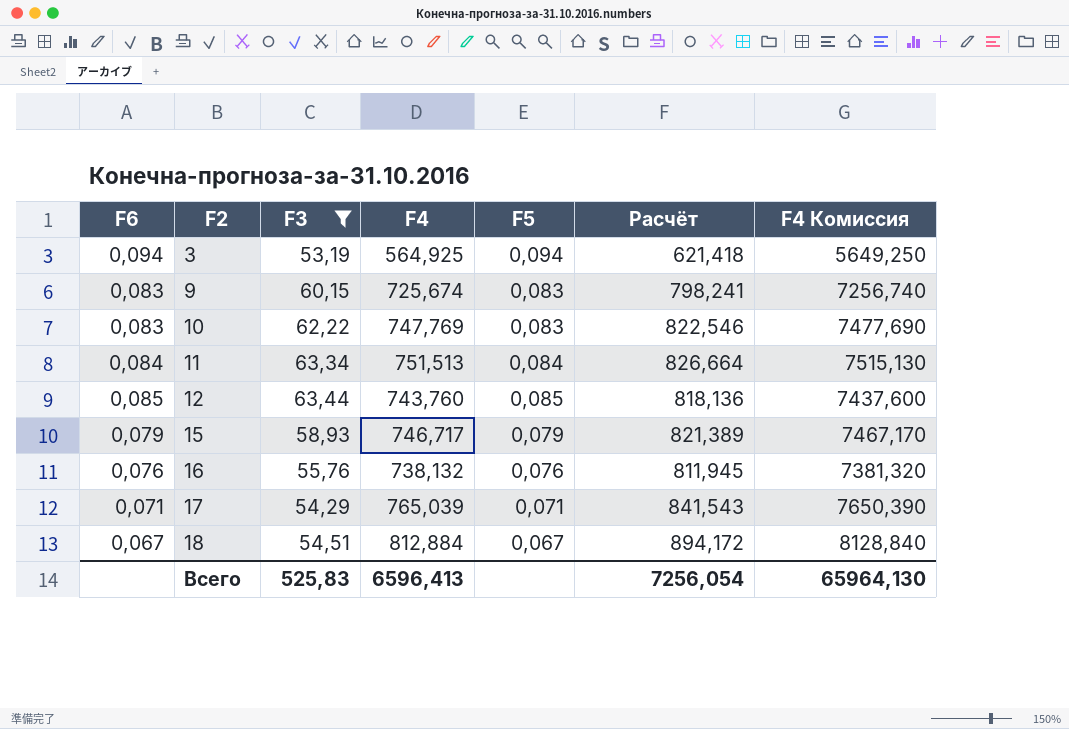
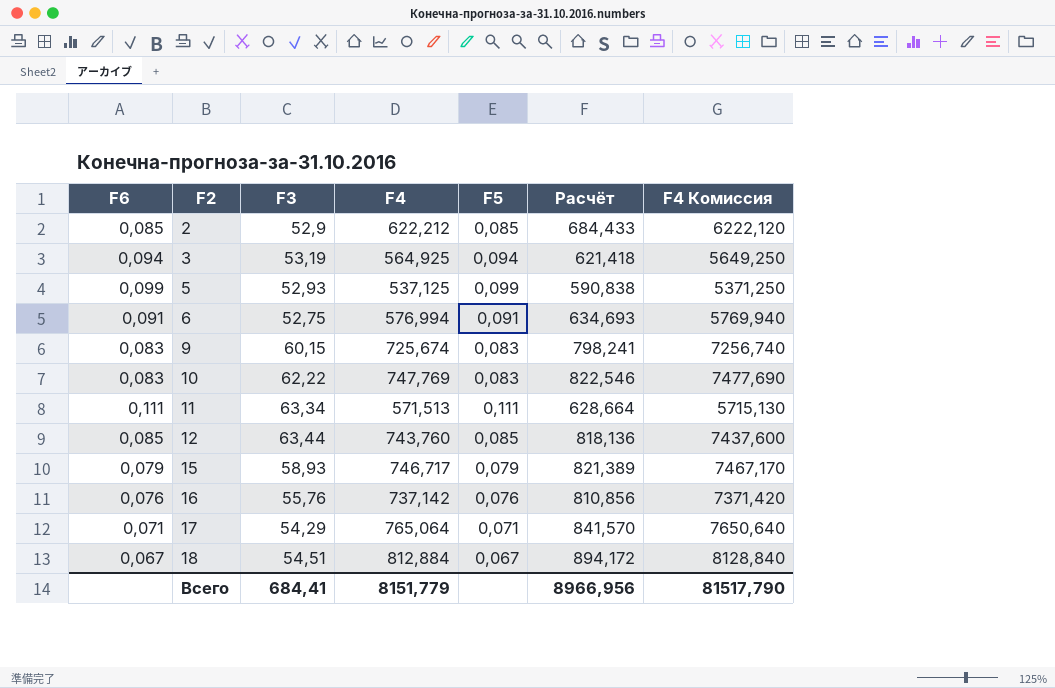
filter: F3 >= 53,19 -> none
11 | F6: 0,084 -> 0,111
11 | F4: 751,513 -> 571,513
11 | F5: 0,084 -> 0,111
11 | Расчёт: 826,664 -> 628,664
11 | F4 Комиссия: 7515,130 -> 5715,130
16 | F4: 738,132 -> 737,142
16 | Расчёт: 811,945 -> 810,856
16 | F4 Комиссия: 7381,320 -> 7371,420
17 | F4: 765,039 -> 765,064
17 | Расчёт: 841,543 -> 841,570
17 | F4 Комиссия: 7650,390 -> 7650,640
Всего | F3: 525,83 -> 684,41
Всего | F4: 6596,413 -> 8151,779
Всего | Расчёт: 7256,054 -> 8966,956
Всего | F4 Комиссия: 65964,130 -> 81517,790

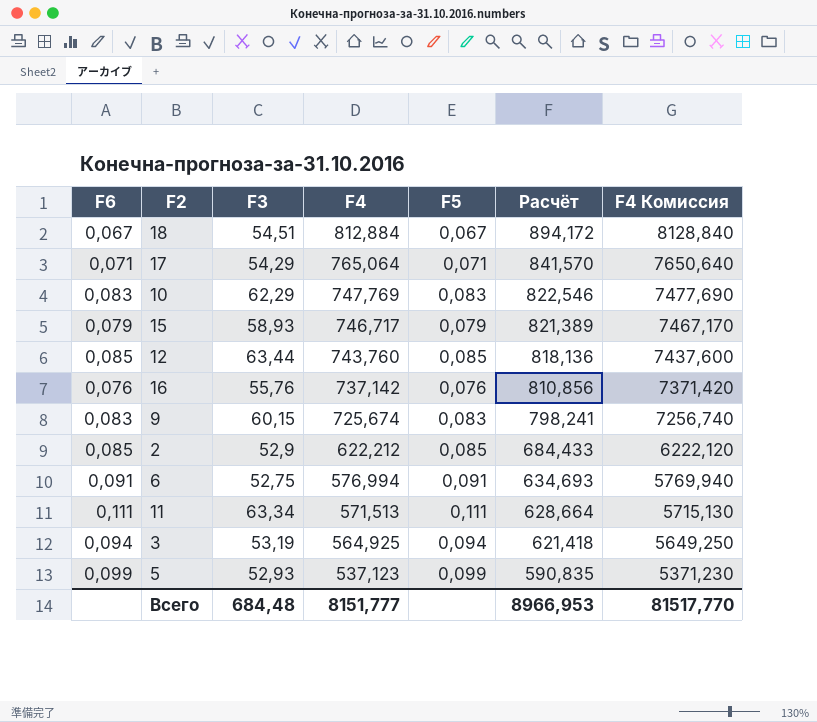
row order: F2 ascending -> F4 descending
10 | F3: 62,22 -> 62,29
5 | F4: 537,125 -> 537,123
5 | Расчёт: 590,838 -> 590,835
5 | F4 Комиссия: 5371,250 -> 5371,230
Всего | F3: 684,41 -> 684,48
Всего | F4: 8151,779 -> 8151,777
Всего | Расчёт: 8966,956 -> 8966,953
Всего | F4 Комиссия: 81517,790 -> 81517,770

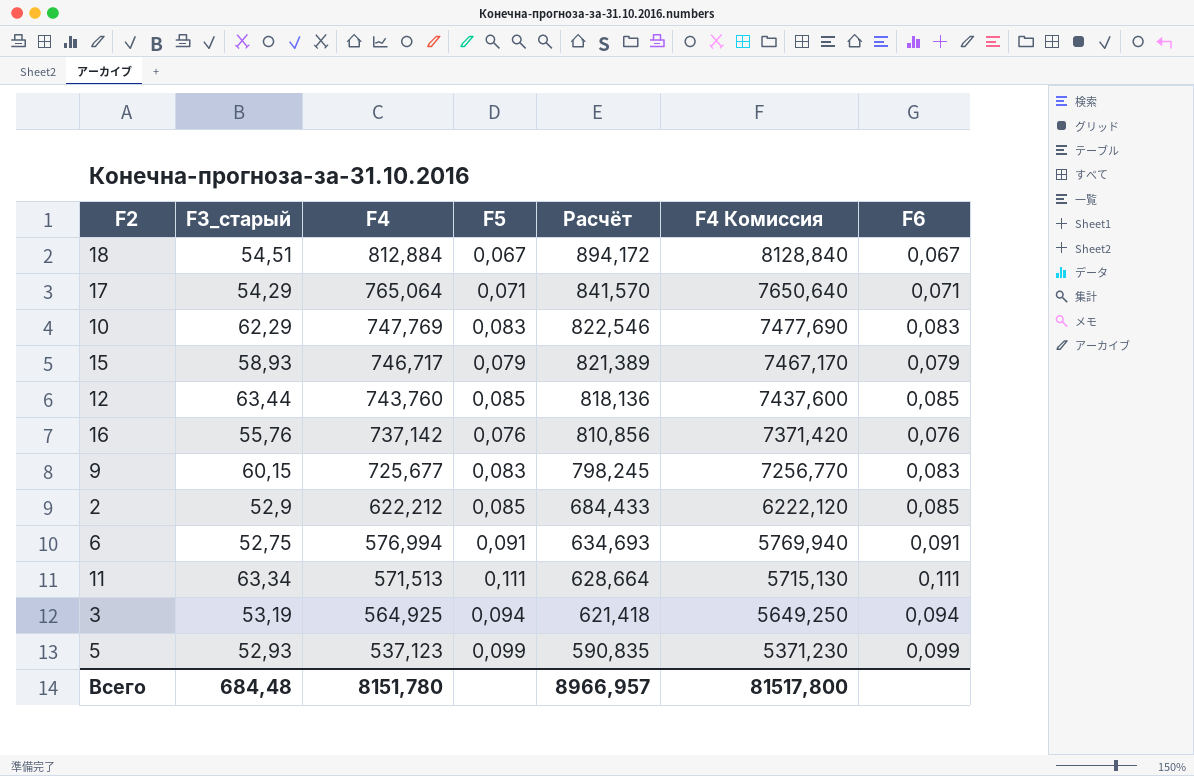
column name: F3 -> F3_старый
column F6 | position: 1 -> 7
9 | F4: 725,674 -> 725,677
9 | Расчёт: 798,241 -> 798,245
9 | F4 Комиссия: 7256,740 -> 7256,770
Всего | F4: 8151,777 -> 8151,780
Всего | Расчёт: 8966,953 -> 8966,957
Всего | F4 Комиссия: 81517,770 -> 81517,800

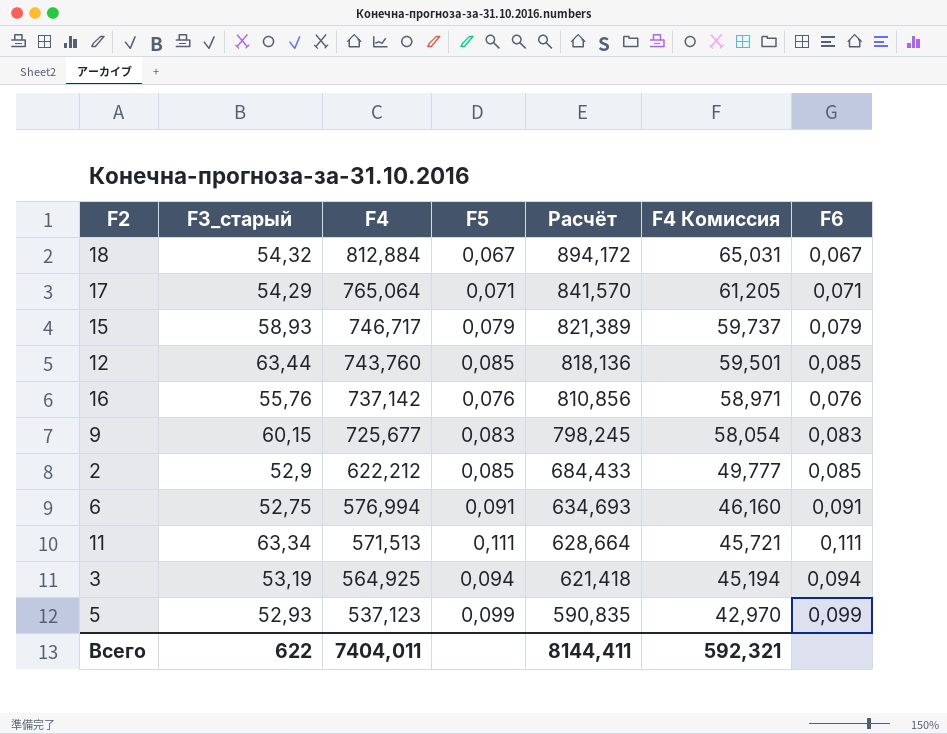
column F4 Комиссия | formula: [F4] * 10 -> [F4] * 0,08
row 10: 62,29 | 747,769 | 0,083 | 822,546 | 7477,690 | 0,083 -> none
18 | F3_старый: 54,51 -> 54,32
Всего | F3_старый: 684,48 -> 622
Всего | F4: 8151,780 -> 7404,011
Всего | Расчёт: 8966,957 -> 8144,411
Всего | F4 Комиссия: 81517,800 -> 592,321

